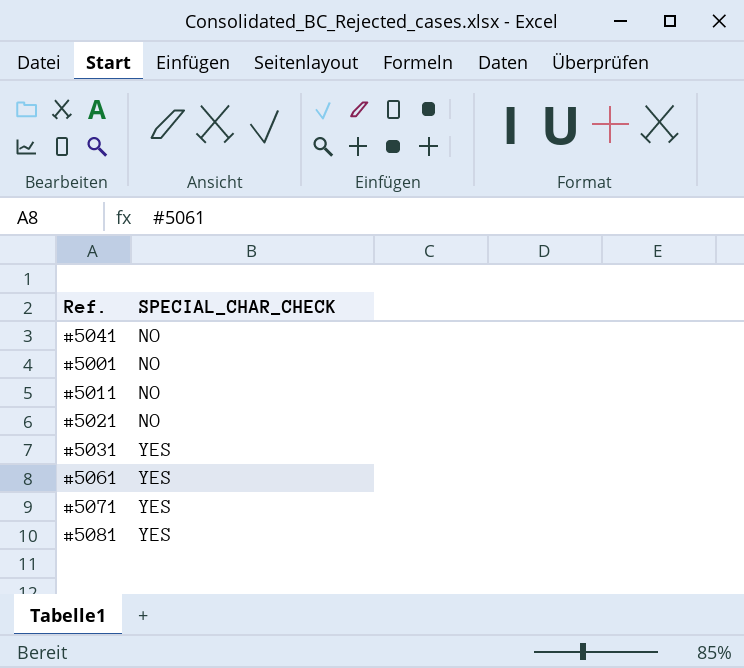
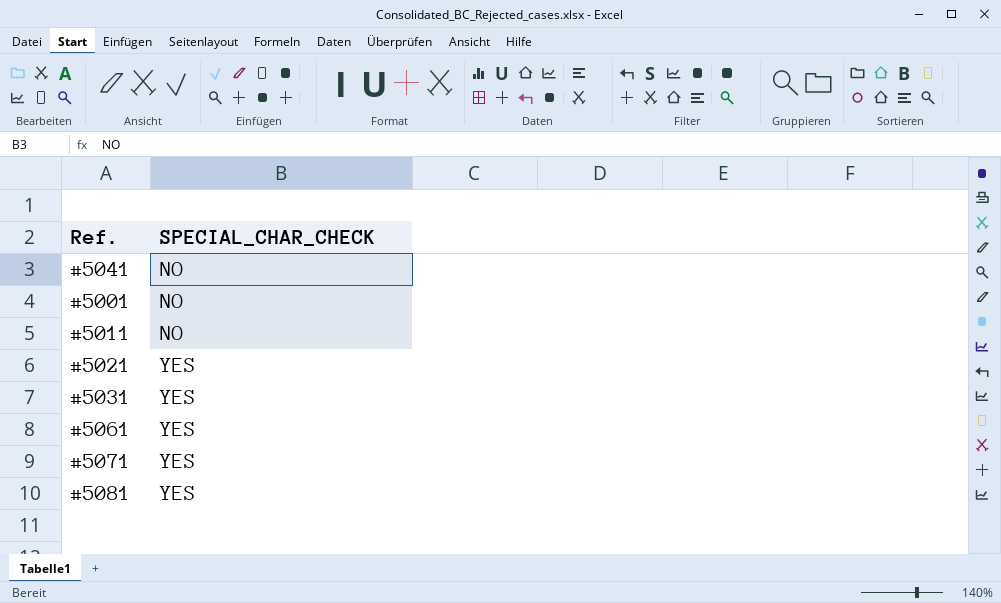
#5021 | SPECIAL_CHAR_CHECK: NO -> YES

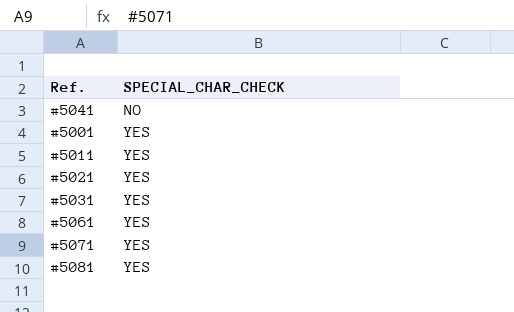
#5001 | SPECIAL_CHAR_CHECK: NO -> YES
#5011 | SPECIAL_CHAR_CHECK: NO -> YES

